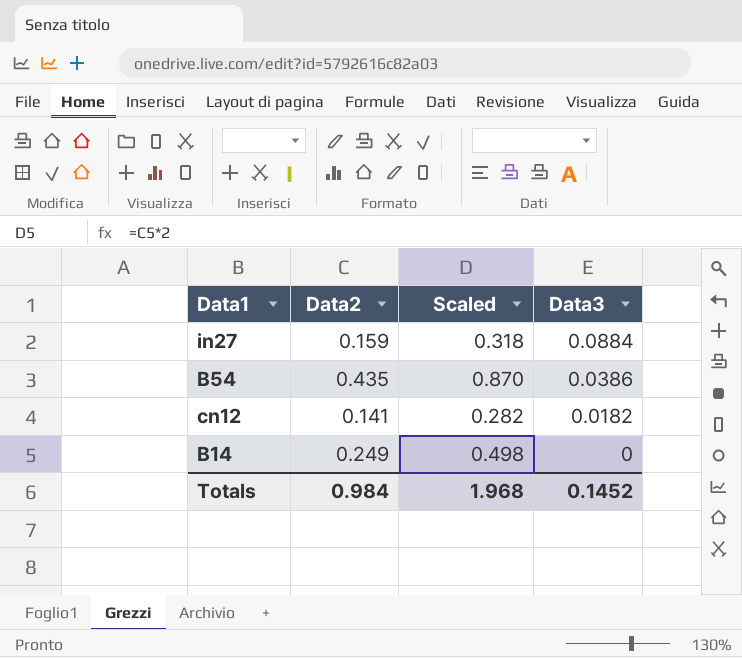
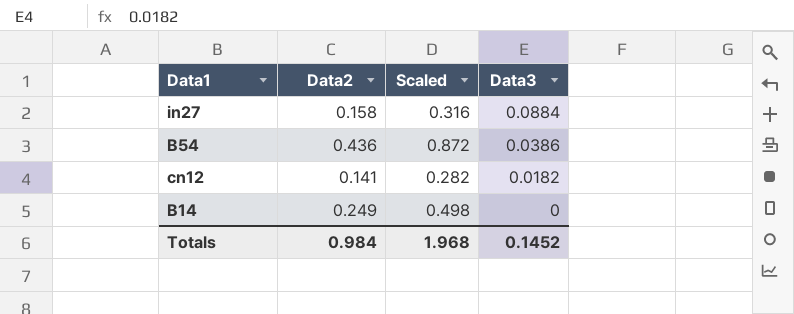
in27 | Data2: 0.159 -> 0.158
in27 | Scaled: 0.318 -> 0.316
B54 | Data2: 0.435 -> 0.436
B54 | Scaled: 0.870 -> 0.872

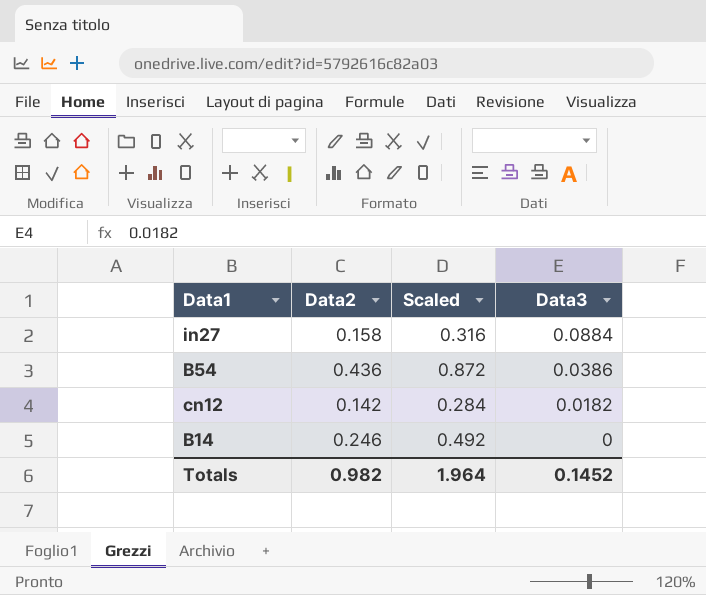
cn12 | Data2: 0.141 -> 0.142
cn12 | Scaled: 0.282 -> 0.284
B14 | Data2: 0.249 -> 0.246
B14 | Scaled: 0.498 -> 0.492
Totals | Data2: 0.984 -> 0.982
Totals | Scaled: 1.968 -> 1.964

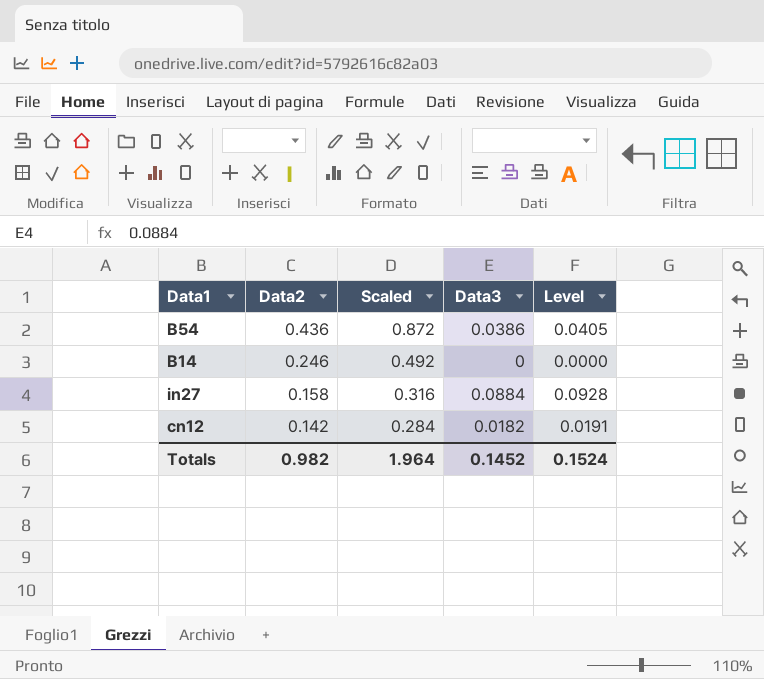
row order: Data3 descending -> Data2 descending
column Level | formula: none -> [Data3] * 1.05

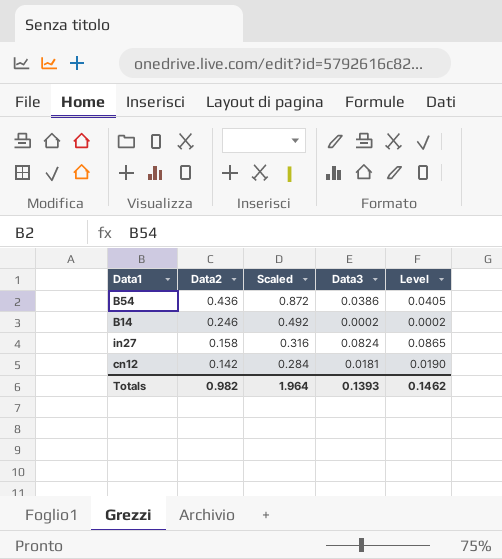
B14 | Data3: 0 -> 0.0002
B14 | Level: 0.0000 -> 0.0002
in27 | Data3: 0.0884 -> 0.0824
in27 | Level: 0.0928 -> 0.0865
cn12 | Data3: 0.0182 -> 0.0181
cn12 | Level: 0.0191 -> 0.0190
Totals | Data3: 0.1452 -> 0.1393
Totals | Level: 0.1524 -> 0.1462

